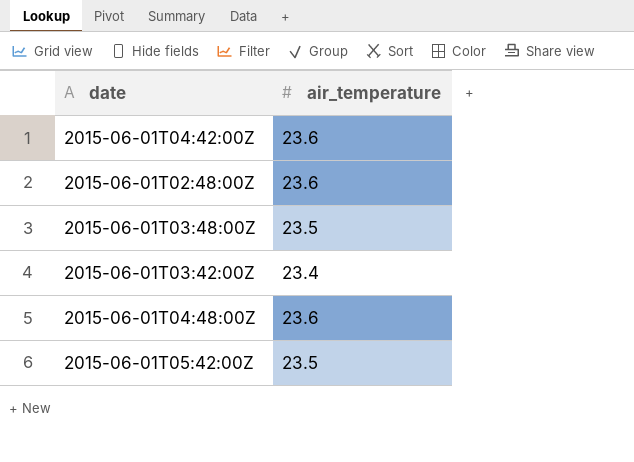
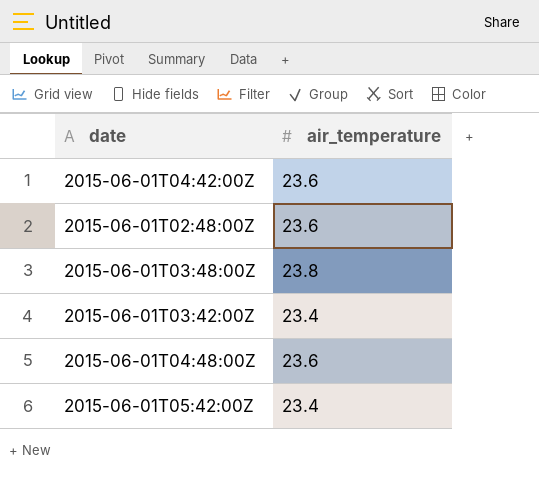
2015-06-01T03:48:00Z | air_temperature: 23.5 -> 23.8
2015-06-01T05:42:00Z | air_temperature: 23.5 -> 23.4

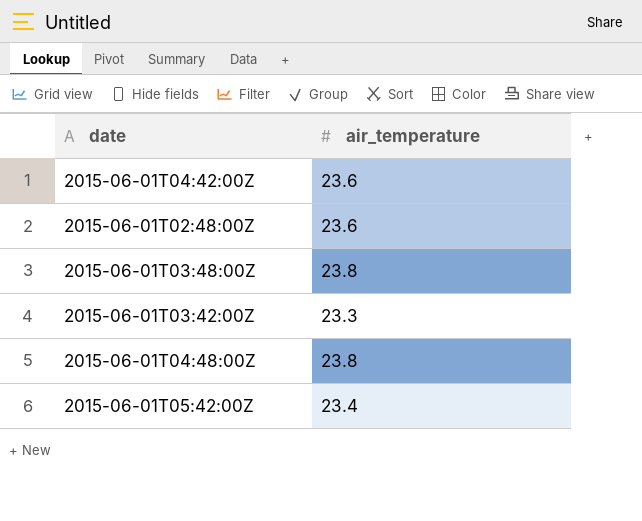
2015-06-01T03:42:00Z | air_temperature: 23.4 -> 23.3
2015-06-01T04:48:00Z | air_temperature: 23.6 -> 23.8

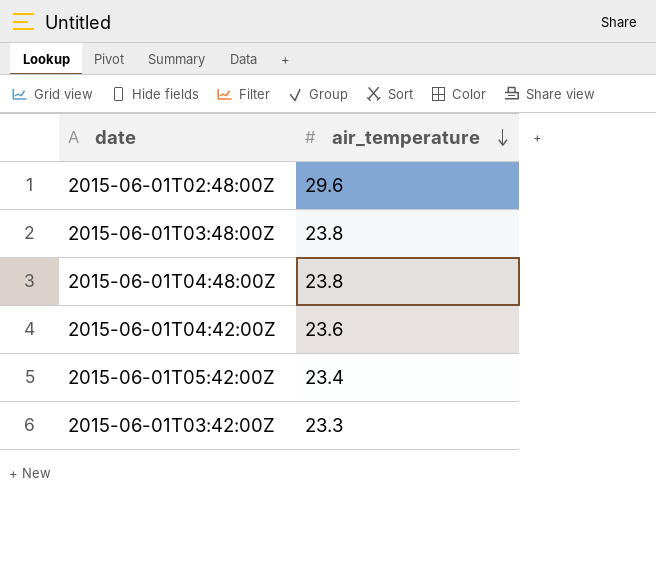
row order: none -> air_temperature descending
2015-06-01T02:48:00Z | air_temperature: 23.6 -> 29.6

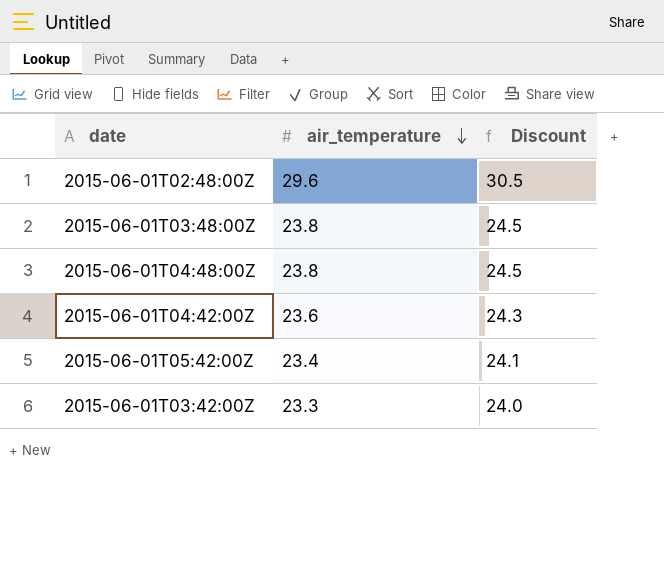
column Discount | formula: none -> [air_temperature] * 1.03

